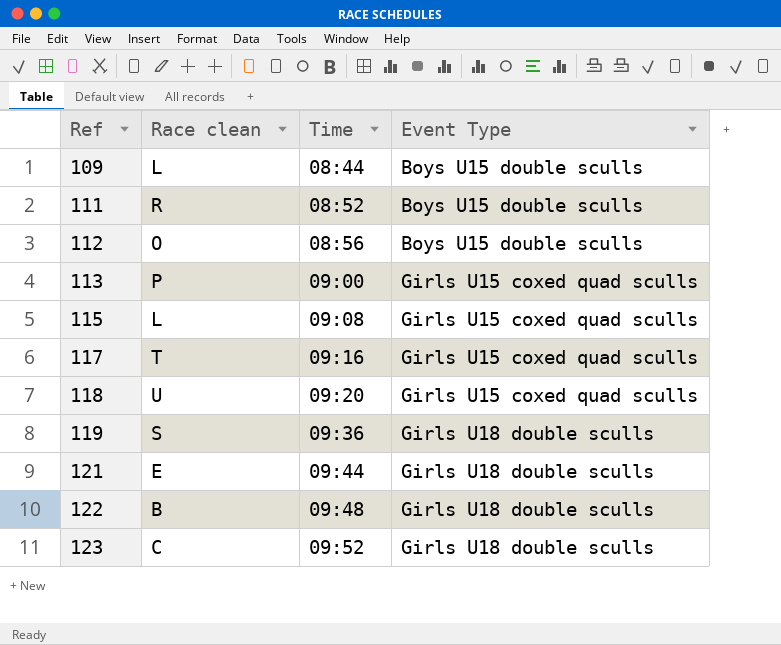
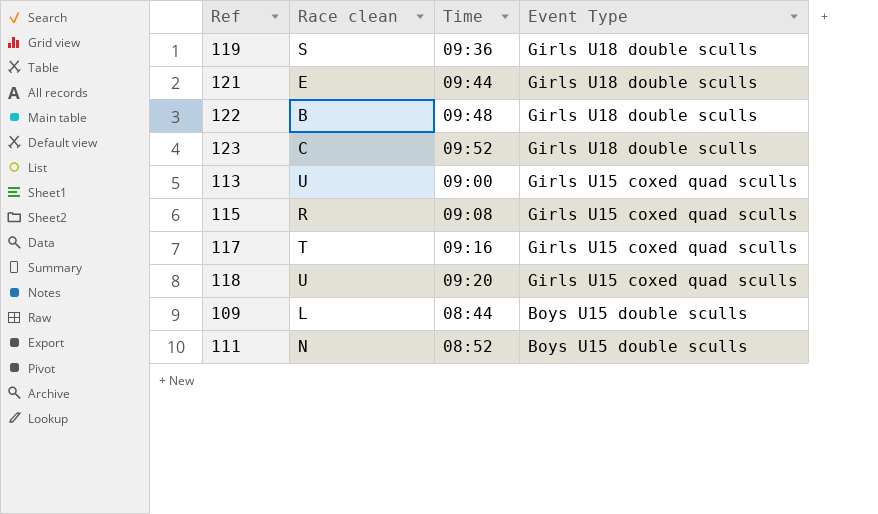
row order: Ref ascending -> Event Type descending
row 112: O | 08:56 | Boys U15 double sculls -> none
113 | Race clean: P -> U
115 | Race clean: L -> R
111 | Race clean: R -> N

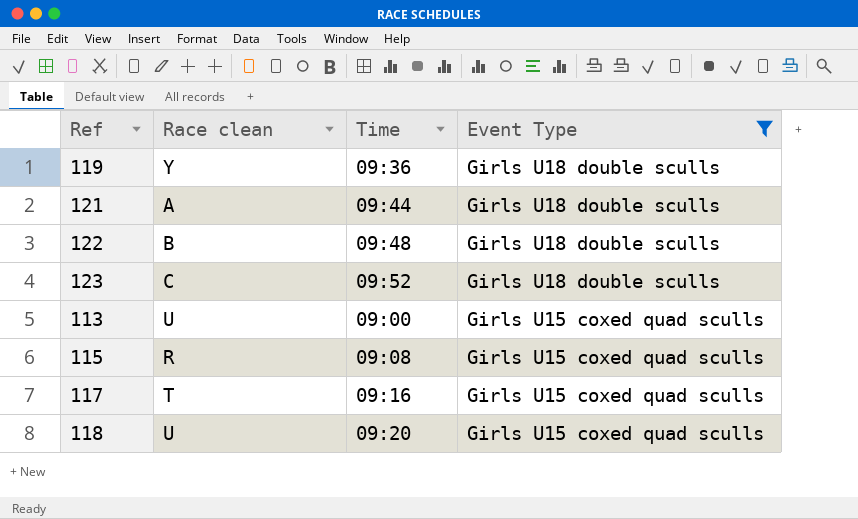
filter: none -> Event Type != Boys U15 double sculls
119 | Race clean: S -> Y
121 | Race clean: E -> A

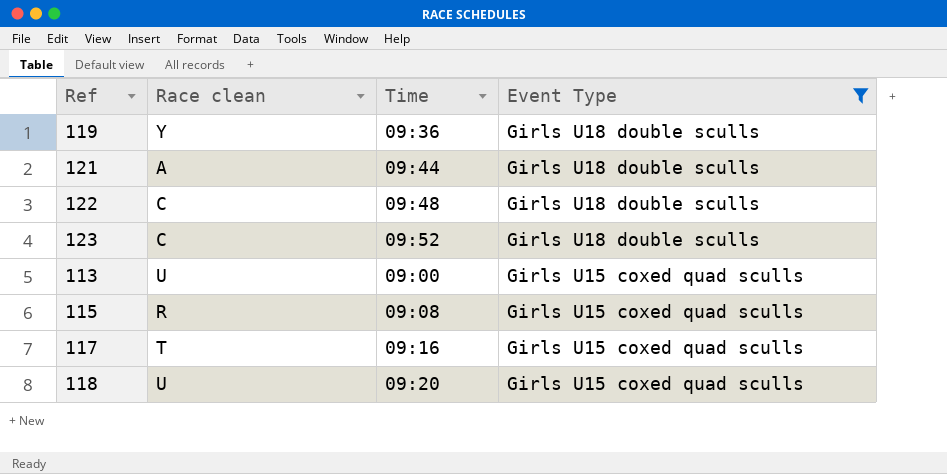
122 | Race clean: B -> C

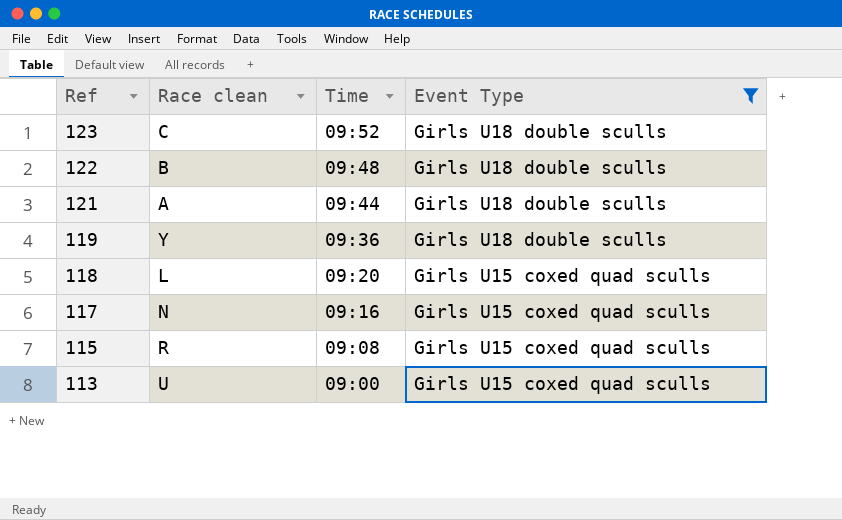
row order: Event Type descending -> Ref descending
122 | Race clean: C -> B
118 | Race clean: U -> L
117 | Race clean: T -> N

